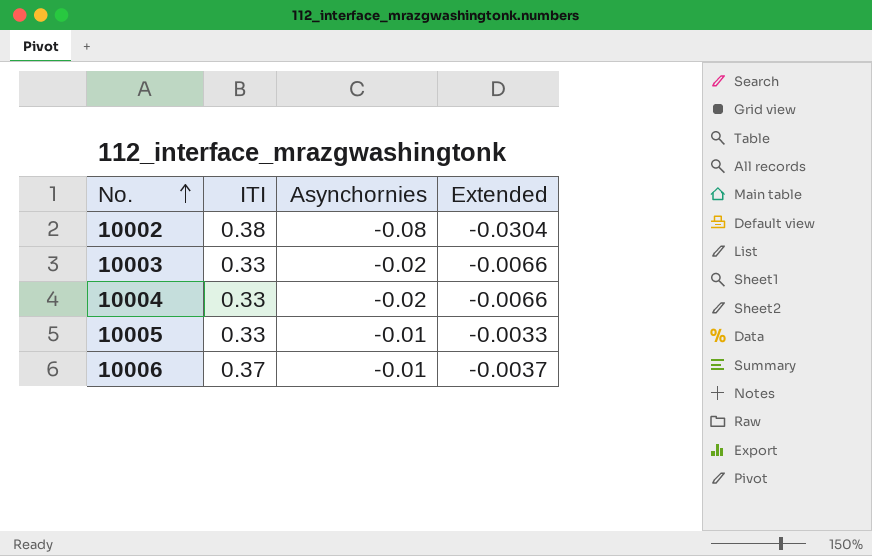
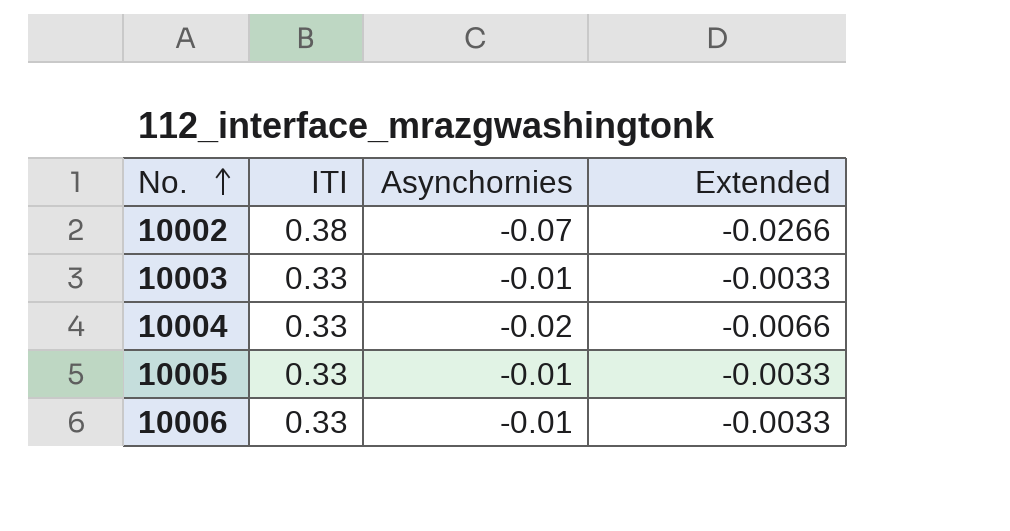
10002 | Asynchornies: -0.08 -> -0.07
10002 | Extended: -0.0304 -> -0.0266
10003 | Asynchornies: -0.02 -> -0.01
10003 | Extended: -0.0066 -> -0.0033
10006 | ITI: 0.37 -> 0.33
10006 | Extended: -0.0037 -> -0.0033

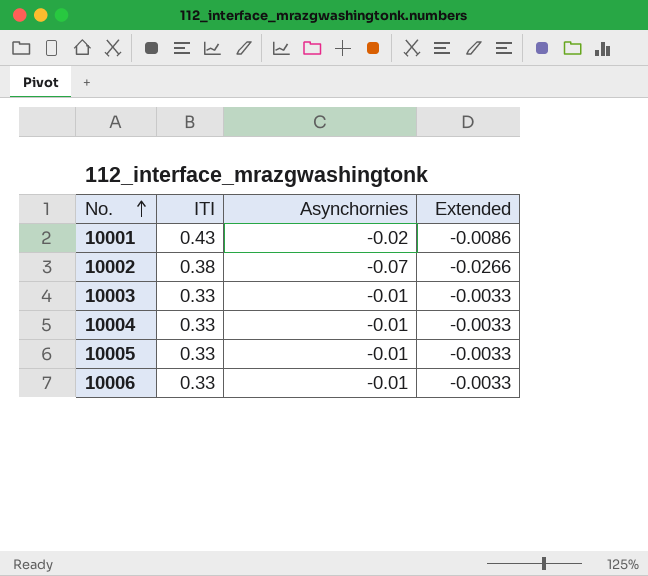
row 10001: none -> 0.43 | -0.02 | -0.0086
10004 | Asynchornies: -0.02 -> -0.01
10004 | Extended: -0.0066 -> -0.0033

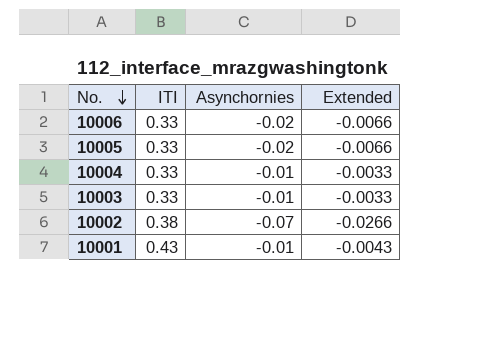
row order: No. ascending -> No. descending
10006 | Asynchornies: -0.01 -> -0.02
10006 | Extended: -0.0033 -> -0.0066
10005 | Asynchornies: -0.01 -> -0.02
10005 | Extended: -0.0033 -> -0.0066
10001 | Asynchornies: -0.02 -> -0.01
10001 | Extended: -0.0086 -> -0.0043

